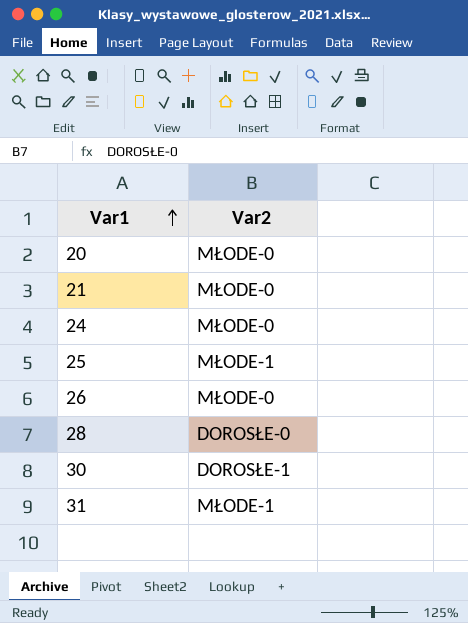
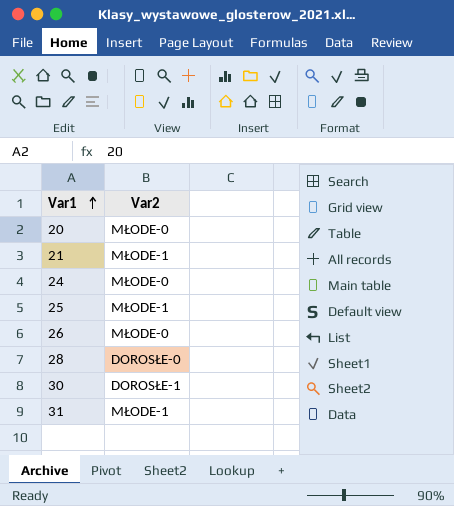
21 | Var2: MŁODE-0 -> MŁODE-1

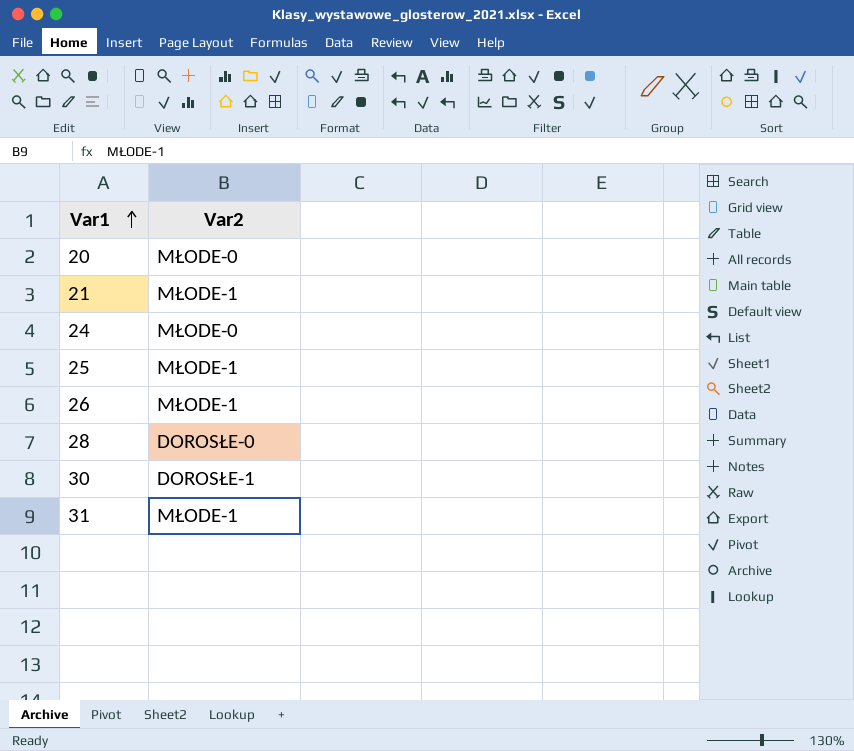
26 | Var2: MŁODE-0 -> MŁODE-1

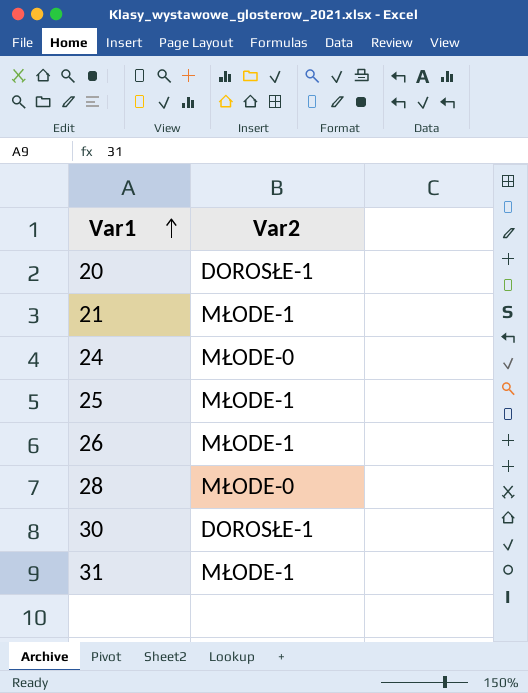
20 | Var2: MŁODE-0 -> DOROSŁE-1
28 | Var2: DOROSŁE-0 -> MŁODE-0

